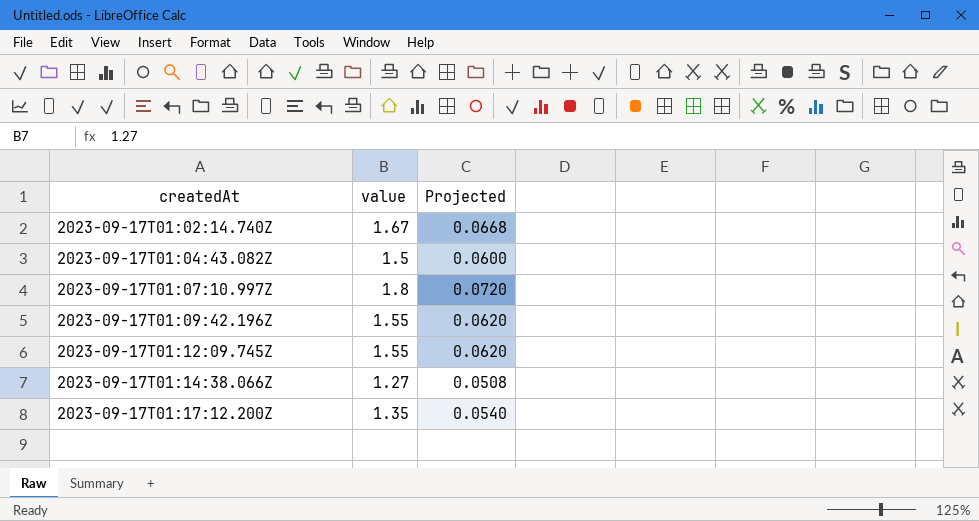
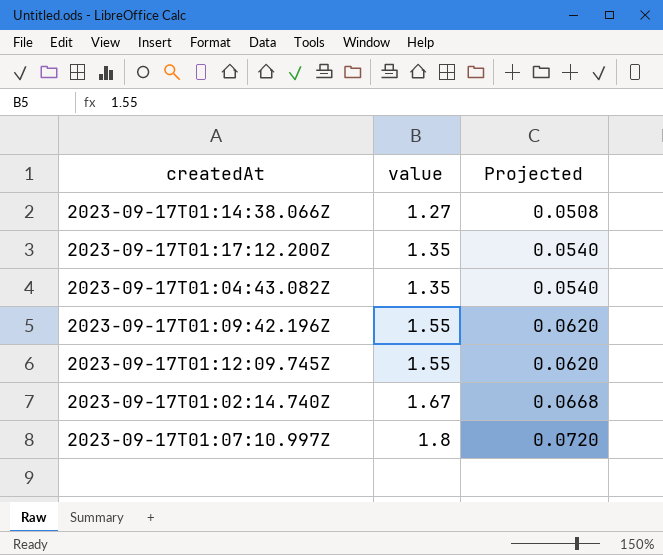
row order: createdAt ascending -> value ascending
2023-09-17T01:04:43.082Z | value: 1.5 -> 1.35
2023-09-17T01:04:43.082Z | Projected: 0.0600 -> 0.0540

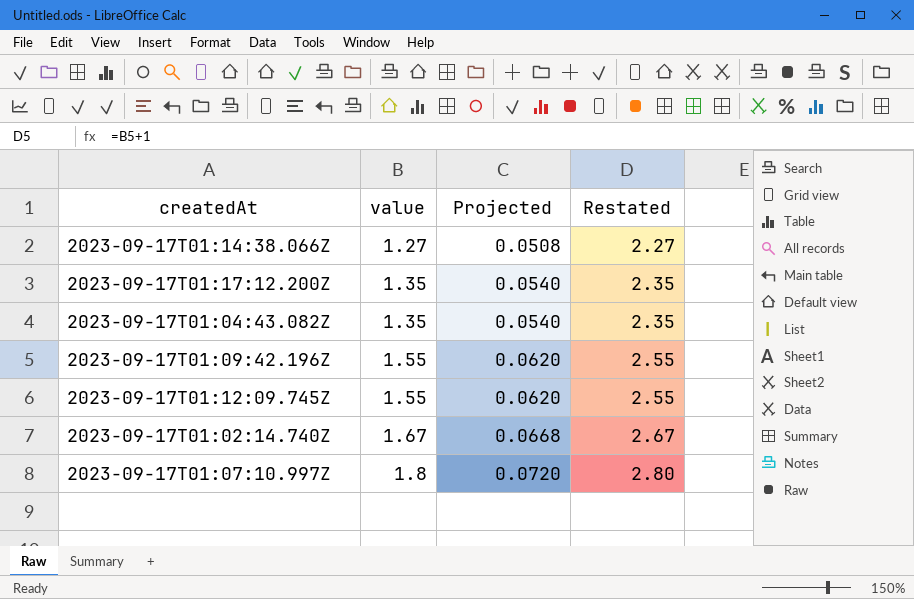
column Restated | formula: none -> [value] + 1

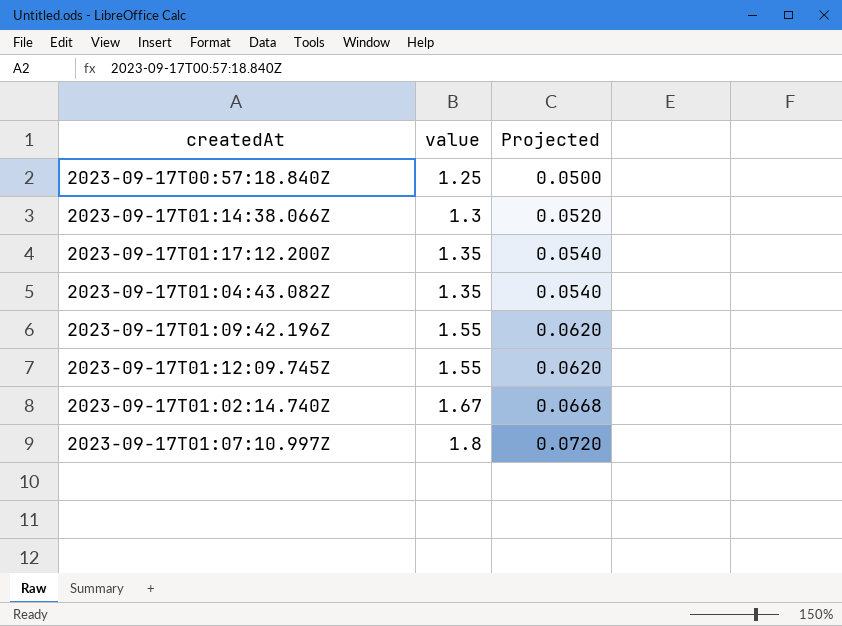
column Restated | formula: [value] + 1 -> none
row 2023-09-17T00:57:18.840Z: none -> 1.25 | 0.0500
2023-09-17T01:14:38.066Z | value: 1.27 -> 1.3
2023-09-17T01:14:38.066Z | Projected: 0.0508 -> 0.0520

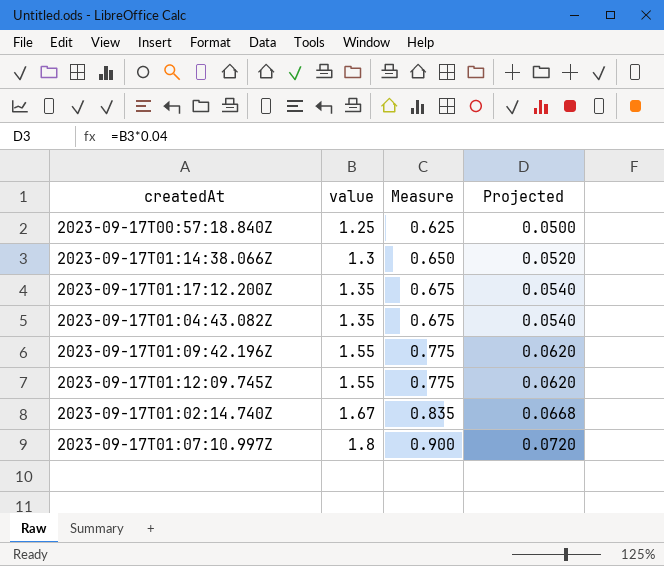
column Measure | formula: none -> [value] * 0.5

